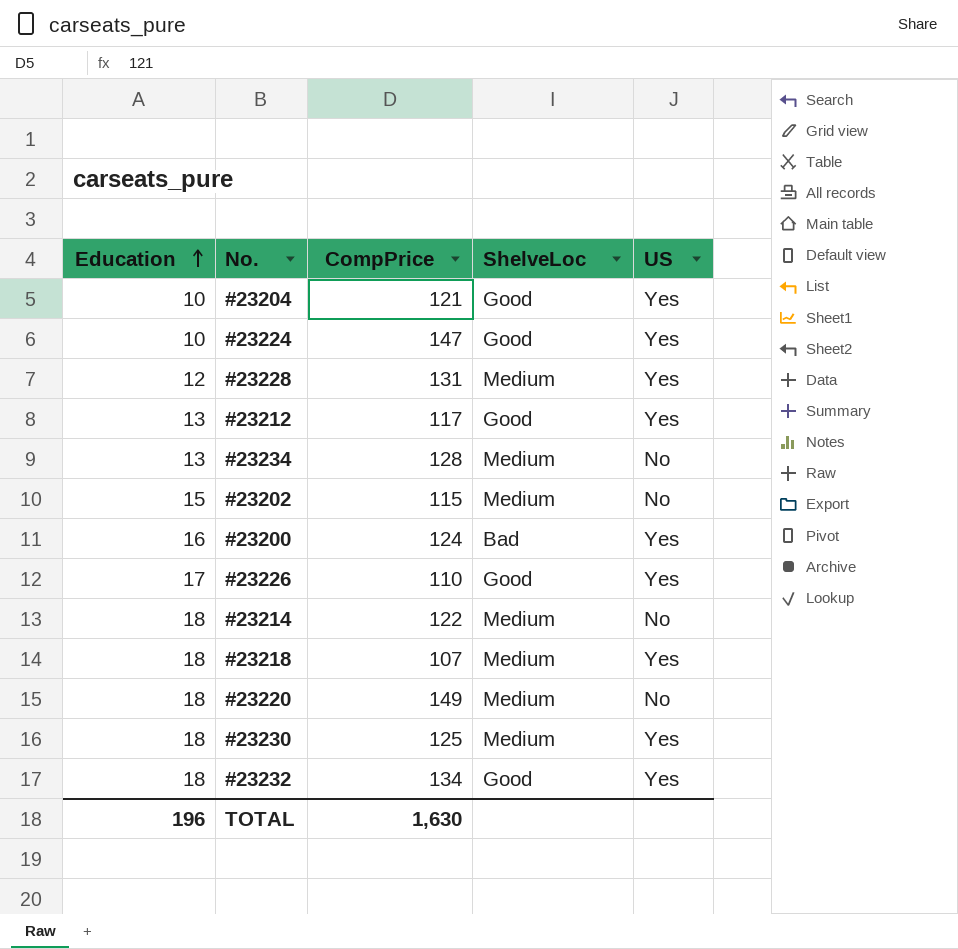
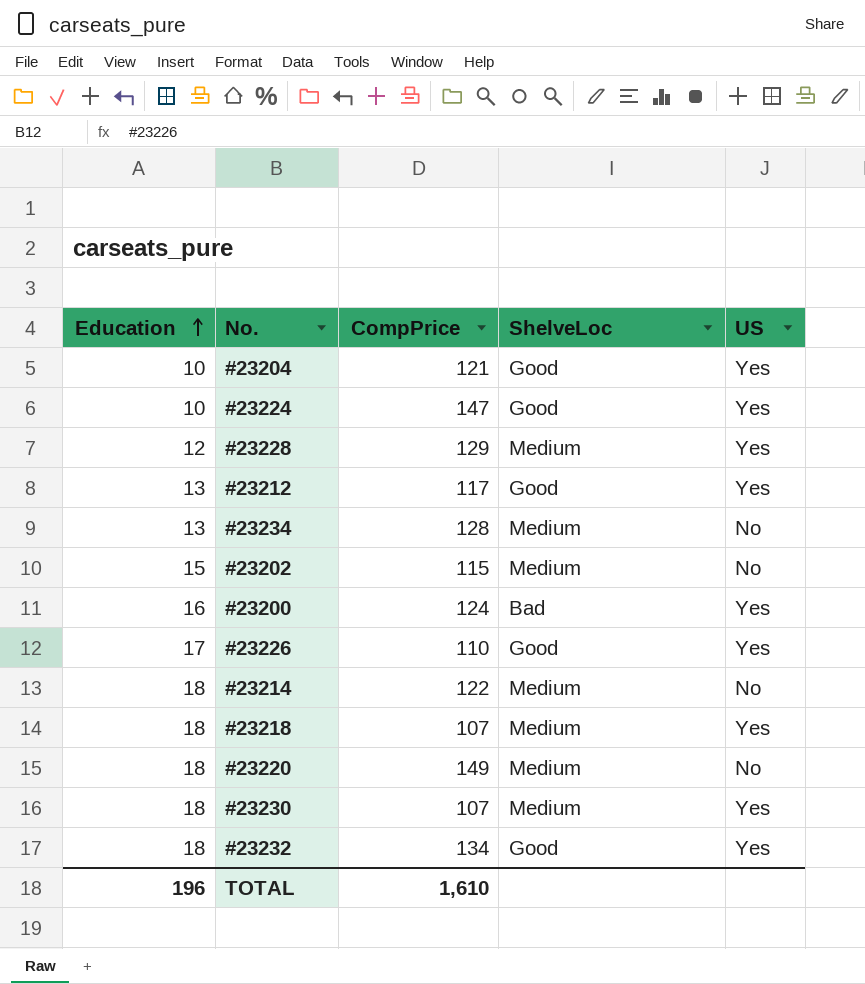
#23228 | CompPrice: 131 -> 129
#23230 | CompPrice: 125 -> 107
TOTAL | CompPrice: 1,630 -> 1,610

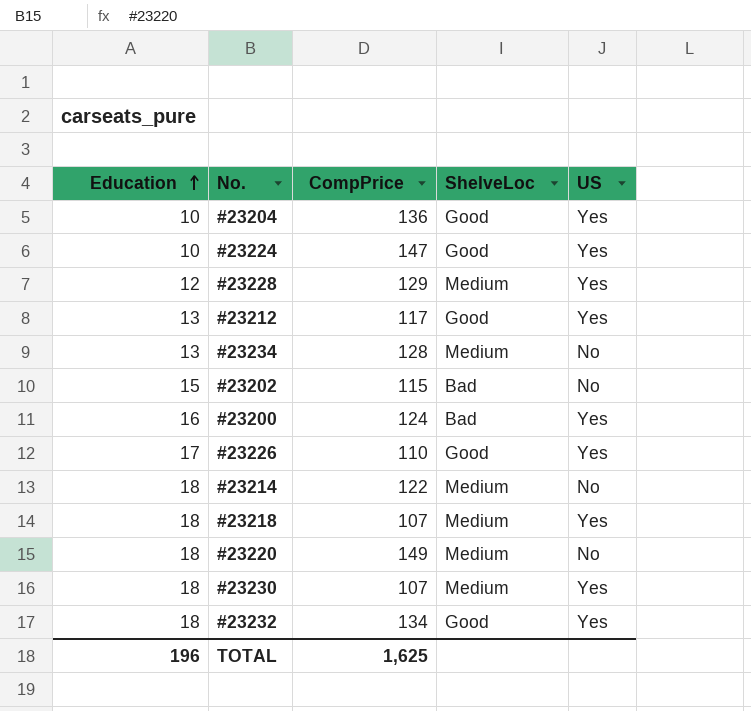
#23204 | CompPrice: 121 -> 136
#23202 | ShelveLoc: Medium -> Bad
TOTAL | CompPrice: 1,610 -> 1,625

